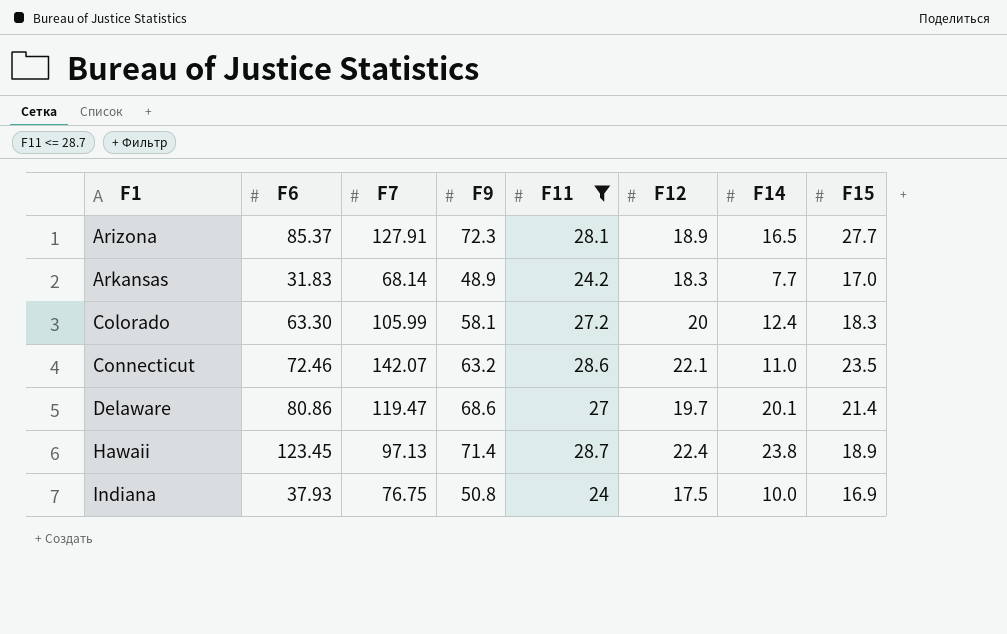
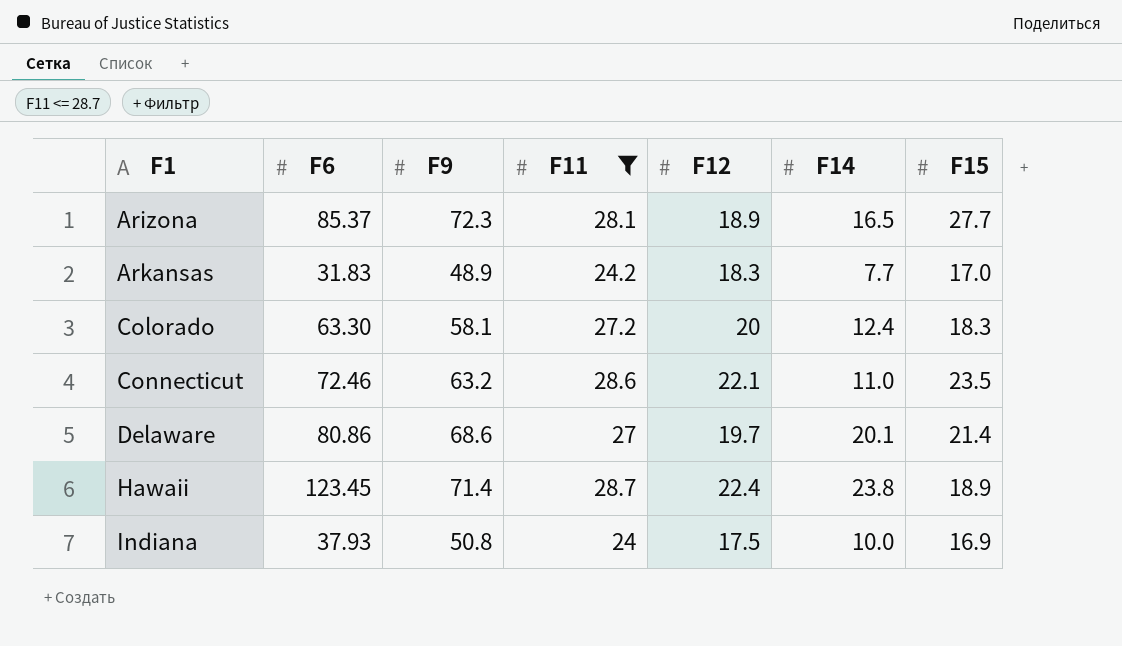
column F7 | position: 3 -> none

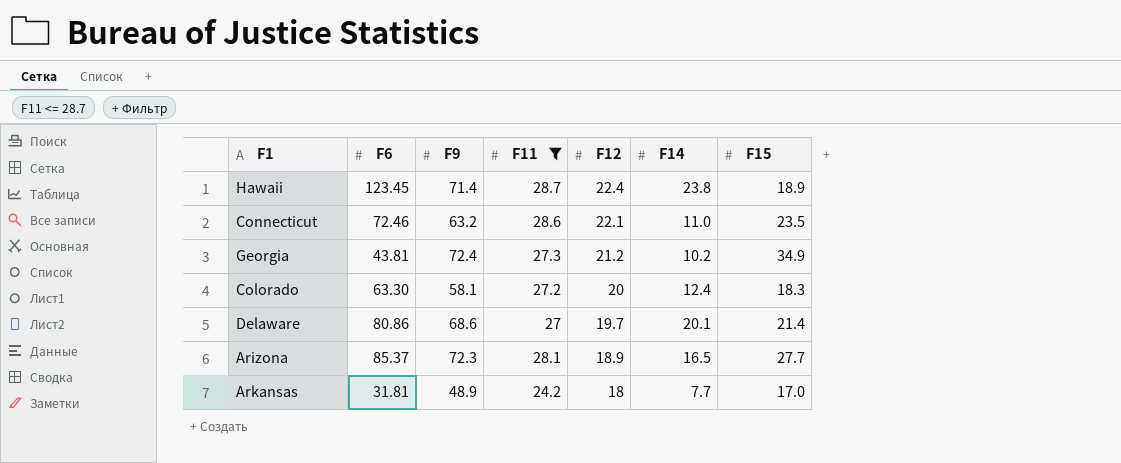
row order: F1 ascending -> F12 descending
row Indiana: 37.93 | 50.8 | 24 | 17.5 | 10.0 | 16.9 -> none
row Georgia: none -> 43.81 | 72.4 | 27.3 | 21.2 | 10.2 | 34.9
Arkansas | F6: 31.83 -> 31.81
Arkansas | F12: 18.3 -> 18

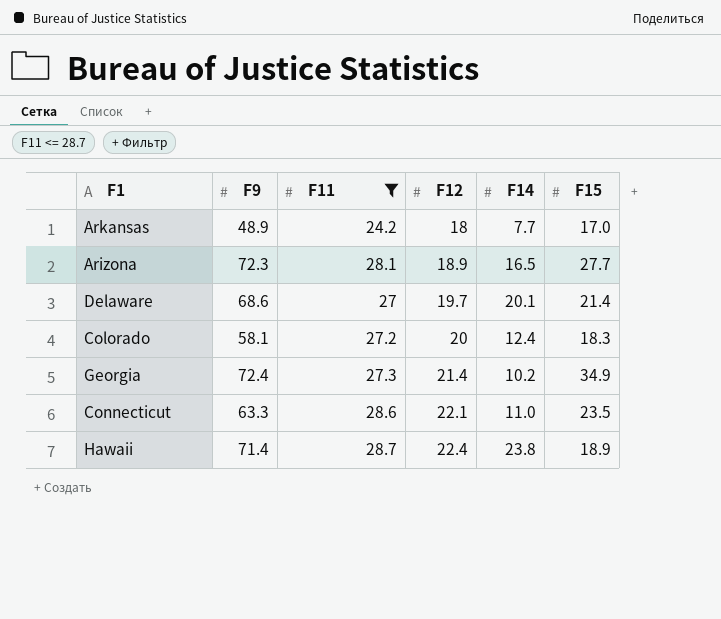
row order: F12 descending -> F12 ascending
column F6 | position: 2 -> none
Georgia | F12: 21.2 -> 21.4
Connecticut | F9: 63.2 -> 63.3

